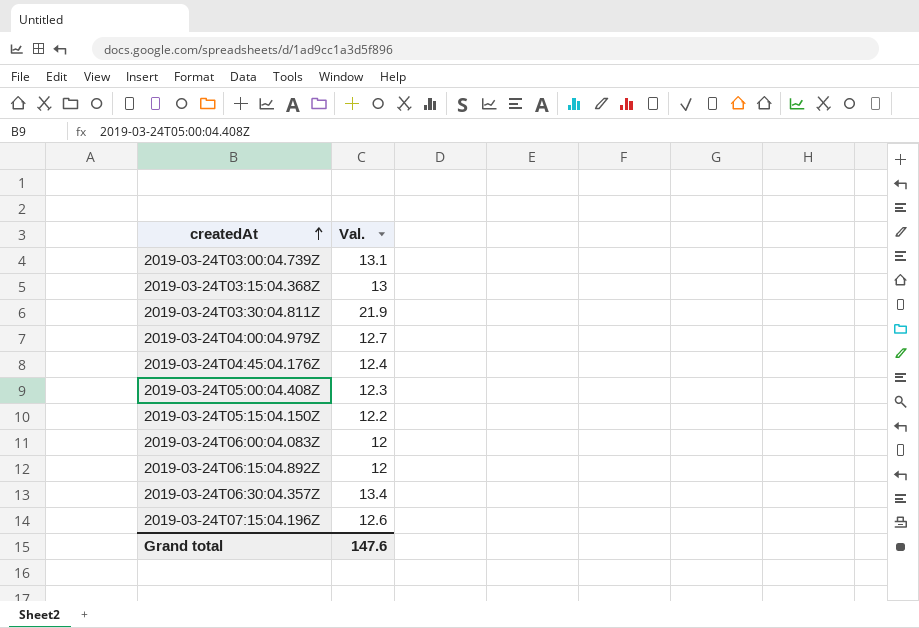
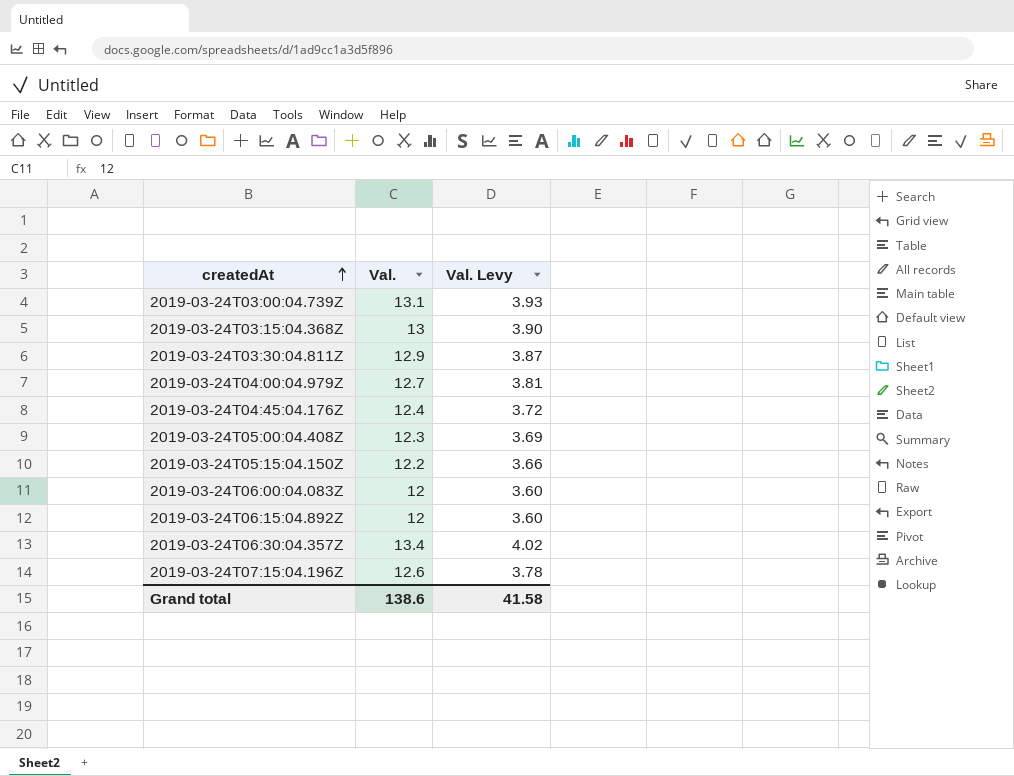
column Val. Levy | formula: none -> [Val.] * 0.3
2019-03-24T03:30:04.811Z | Val.: 21.9 -> 12.9
Grand total | Val.: 147.6 -> 138.6

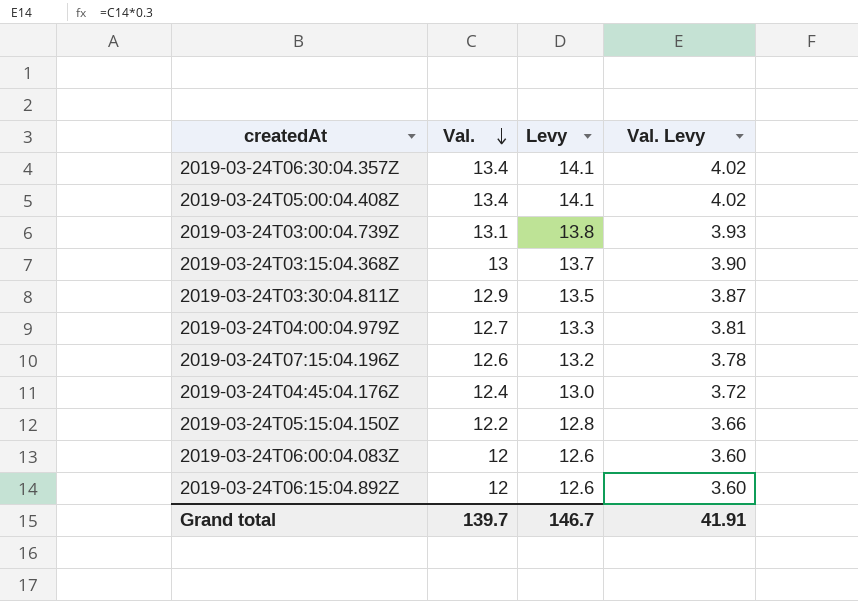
row order: createdAt ascending -> Val. descending
column Levy | formula: none -> [Val.] * 1.05
2019-03-24T05:00:04.408Z | Val.: 12.3 -> 13.4
2019-03-24T05:00:04.408Z | Val. Levy: 3.69 -> 4.02
Grand total | Val.: 138.6 -> 139.7
Grand total | Val. Levy: 41.58 -> 41.91

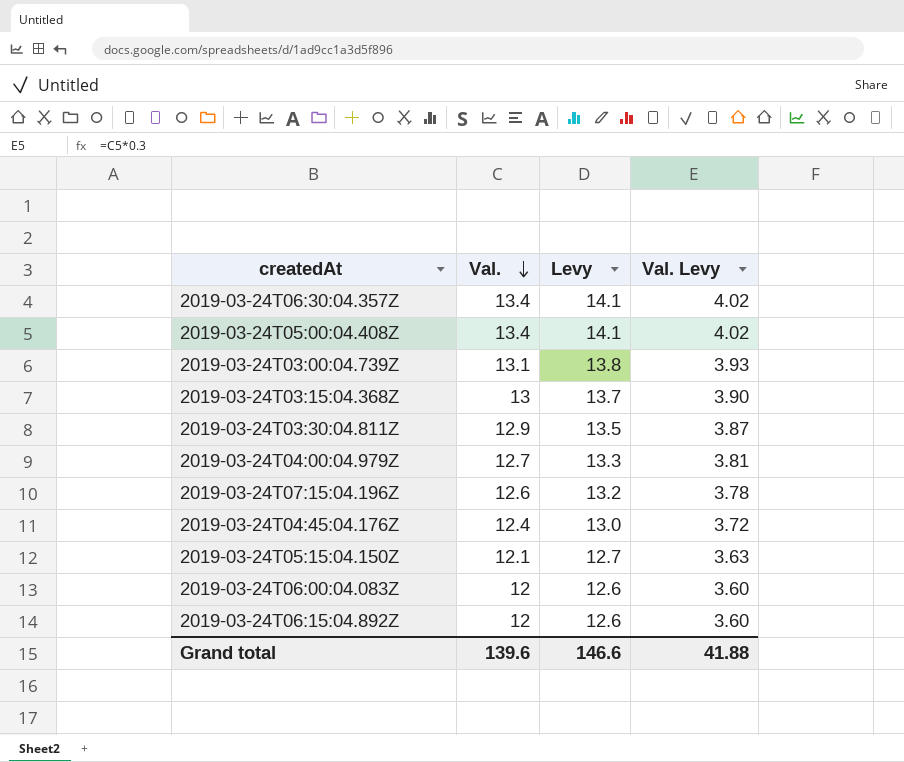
2019-03-24T05:15:04.150Z | Val.: 12.2 -> 12.1
2019-03-24T05:15:04.150Z | Levy: 12.8 -> 12.7
2019-03-24T05:15:04.150Z | Val. Levy: 3.66 -> 3.63
Grand total | Val.: 139.7 -> 139.6
Grand total | Levy: 146.7 -> 146.6
Grand total | Val. Levy: 41.91 -> 41.88

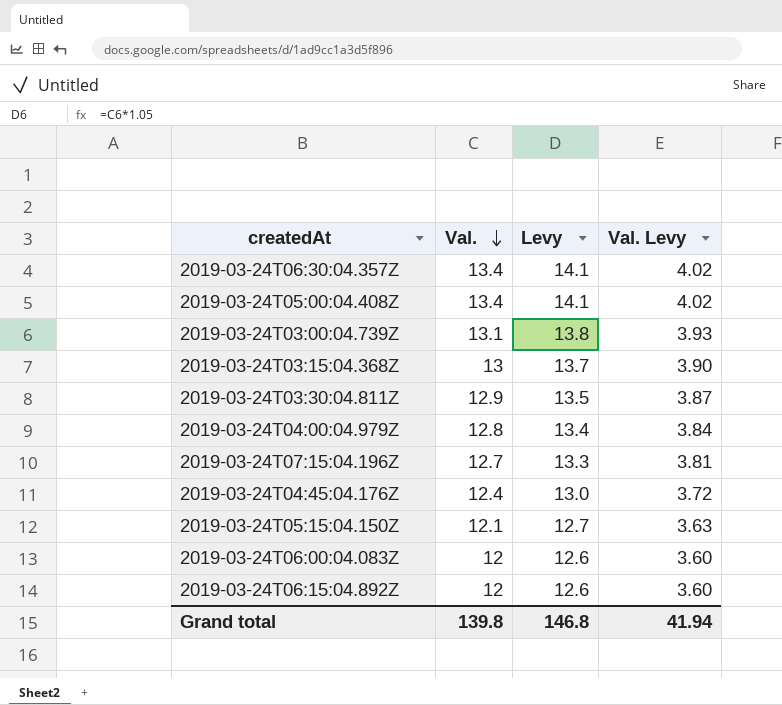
2019-03-24T04:00:04.979Z | Val.: 12.7 -> 12.8
2019-03-24T04:00:04.979Z | Levy: 13.3 -> 13.4
2019-03-24T04:00:04.979Z | Val. Levy: 3.81 -> 3.84
2019-03-24T07:15:04.196Z | Val.: 12.6 -> 12.7
2019-03-24T07:15:04.196Z | Levy: 13.2 -> 13.3
2019-03-24T07:15:04.196Z | Val. Levy: 3.78 -> 3.81
Grand total | Val.: 139.6 -> 139.8
Grand total | Levy: 146.6 -> 146.8
Grand total | Val. Levy: 41.88 -> 41.94

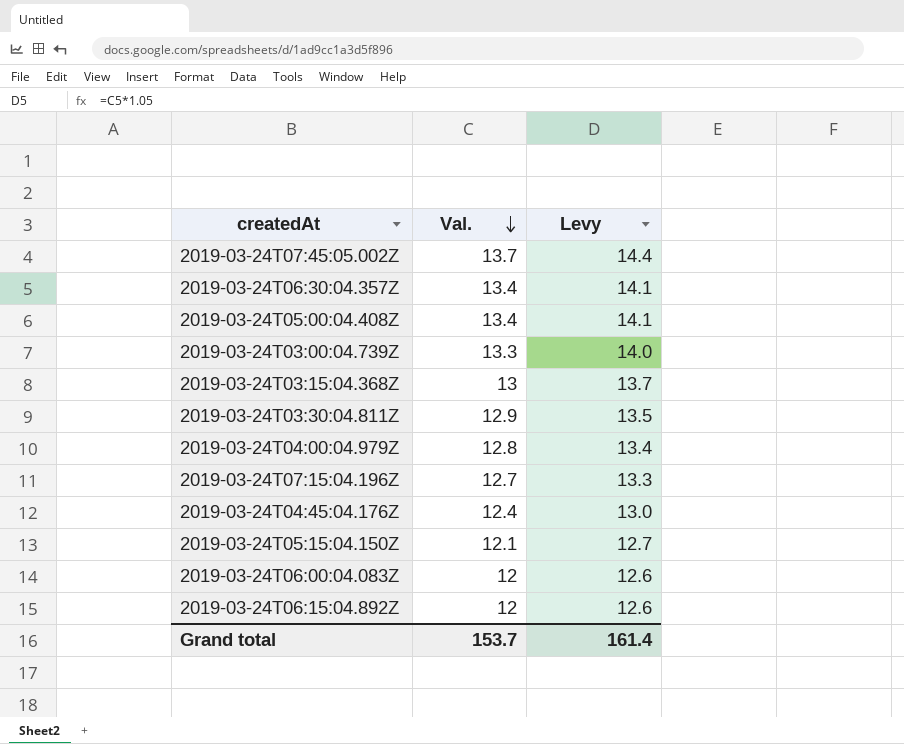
column Val. Levy | formula: [Val.] * 0.3 -> none
row 2019-03-24T07:45:05.002Z: none -> 13.7 | 14.4
2019-03-24T03:00:04.739Z | Val.: 13.1 -> 13.3
2019-03-24T03:00:04.739Z | Levy: 13.8 -> 14.0
Grand total | Val.: 139.8 -> 153.7
Grand total | Levy: 146.8 -> 161.4

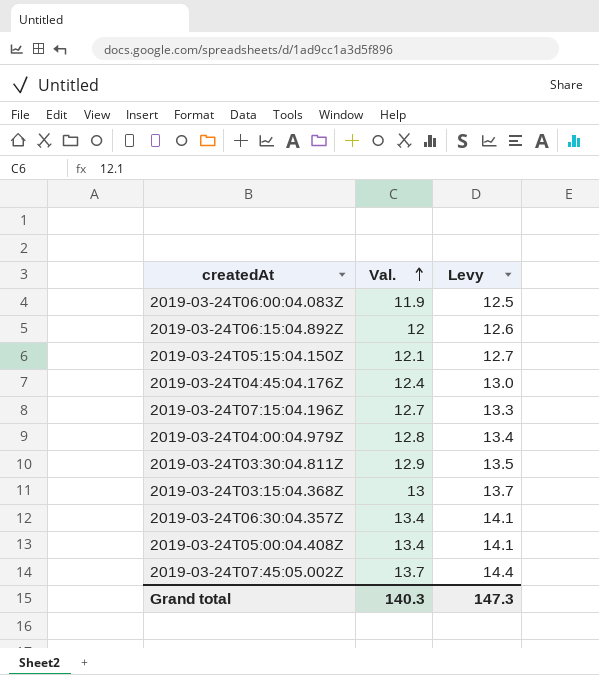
row order: Val. descending -> Val. ascending
row 2019-03-24T03:00:04.739Z: 13.3 | 14.0 -> none
2019-03-24T06:00:04.083Z | Val.: 12 -> 11.9
2019-03-24T06:00:04.083Z | Levy: 12.6 -> 12.5
Grand total | Val.: 153.7 -> 140.3
Grand total | Levy: 161.4 -> 147.3

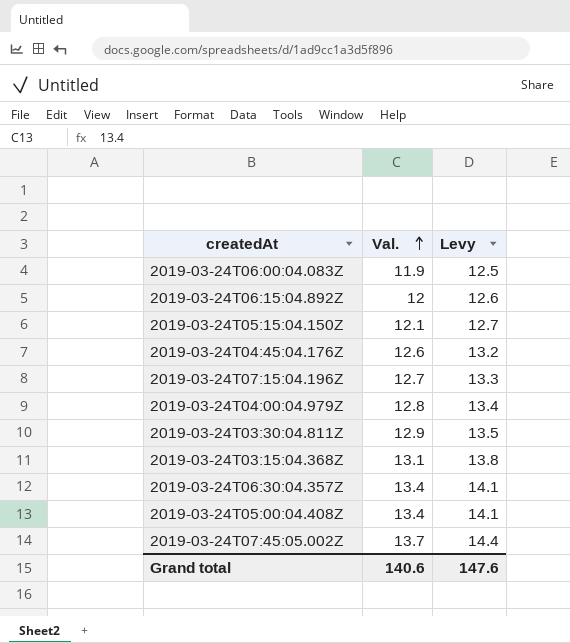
2019-03-24T04:45:04.176Z | Val.: 12.4 -> 12.6
2019-03-24T04:45:04.176Z | Levy: 13.0 -> 13.2
2019-03-24T03:15:04.368Z | Val.: 13 -> 13.1
2019-03-24T03:15:04.368Z | Levy: 13.7 -> 13.8
Grand total | Val.: 140.3 -> 140.6
Grand total | Levy: 147.3 -> 147.6

